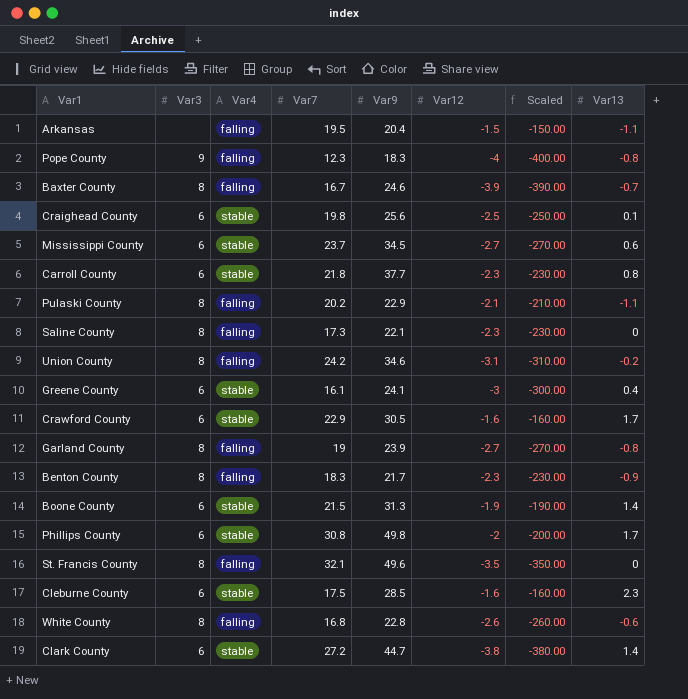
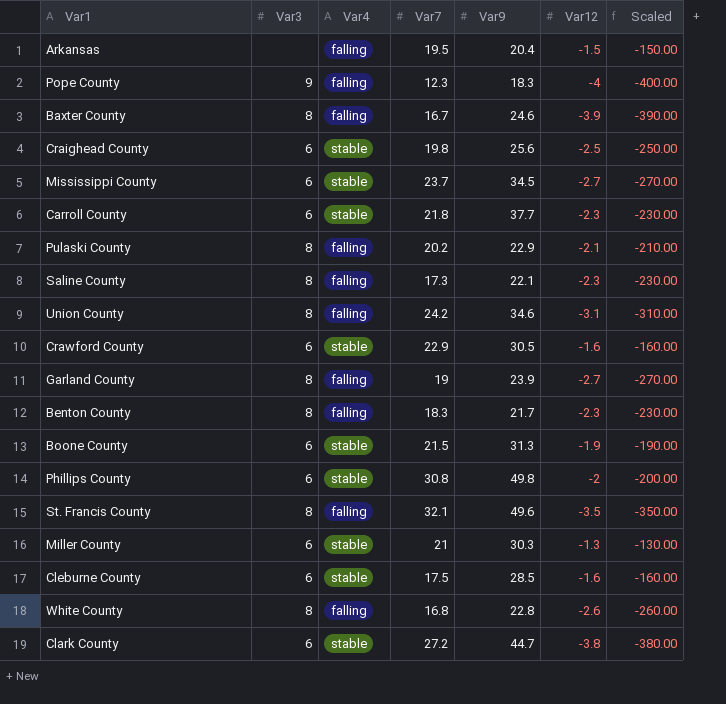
column Var13 | position: 8 -> none
row Greene County: 6 | stable | 16.1 | 24.1 | -3 | -300.00 | 0.4 -> none
row Miller County: none -> 6 | stable | 21 | 30.3 | -1.3 | -130.00

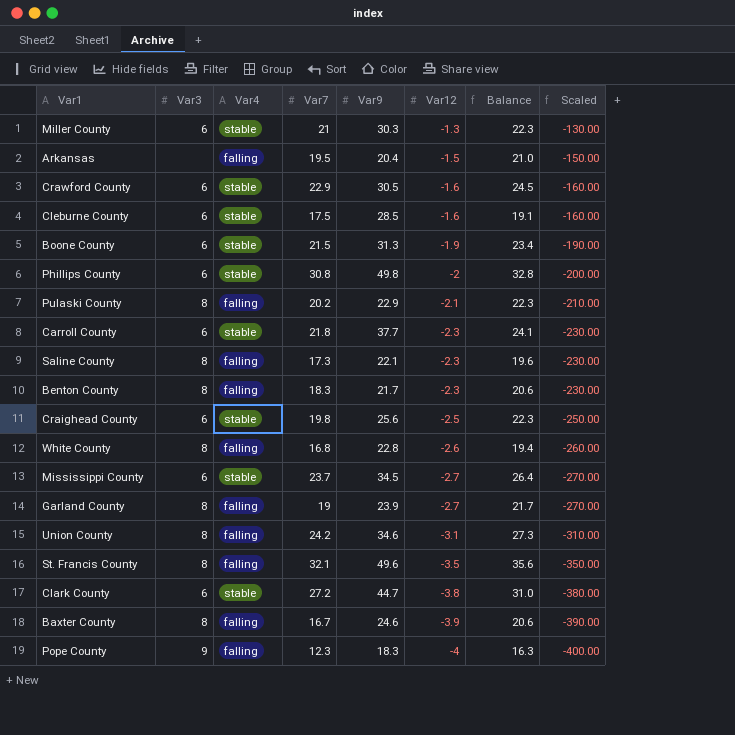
row order: none -> Var12 descending
column Balance | formula: none -> [Var7] - [Var12]

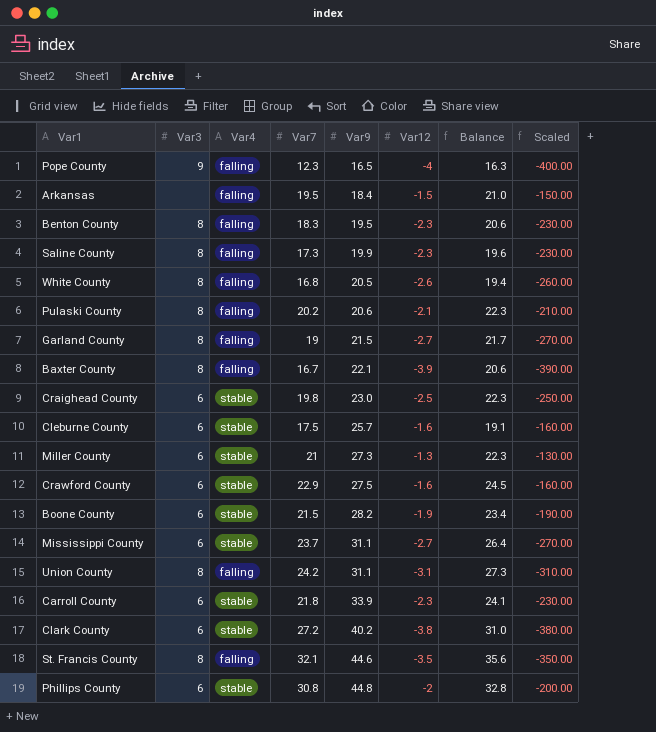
row order: Var12 descending -> Var9 ascending
Pope County | Var9: 18.3 -> 16.5
Arkansas | Var9: 20.4 -> 18.4
Benton County | Var9: 21.7 -> 19.5
Saline County | Var9: 22.1 -> 19.9
White County | Var9: 22.8 -> 20.5
Pulaski County | Var9: 22.9 -> 20.6
Garland County | Var9: 23.9 -> 21.5
Baxter County | Var9: 24.6 -> 22.1
Craighead County | Var9: 25.6 -> 23.0
Cleburne County | Var9: 28.5 -> 25.7
Miller County | Var9: 30.3 -> 27.3
Crawford County | Var9: 30.5 -> 27.5
Boone County | Var9: 31.3 -> 28.2
Mississippi County | Var9: 34.5 -> 31.1
Union County | Var9: 34.6 -> 31.1
Carroll County | Var9: 37.7 -> 33.9
Clark County | Var9: 44.7 -> 40.2
St. Francis County | Var9: 49.6 -> 44.6
Phillips County | Var9: 49.8 -> 44.8

